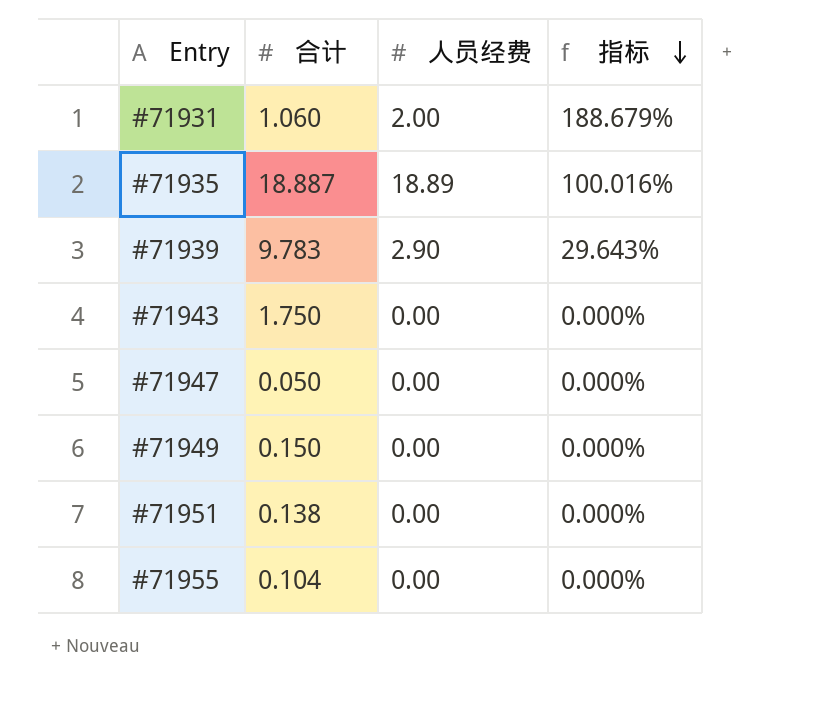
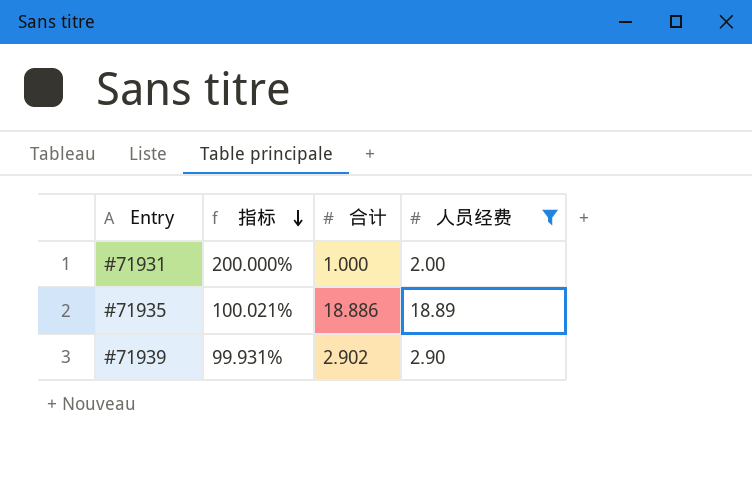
filter: none -> 人员经费 != 0.00
column 指标 | position: 4 -> 2
#71931 | 指标: 188.679% -> 200.000%
#71931 | 合计: 1.060 -> 1.000
#71935 | 指标: 100.016% -> 100.021%
#71935 | 合计: 18.887 -> 18.886
#71939 | 指标: 29.643% -> 99.931%
#71939 | 合计: 9.783 -> 2.902

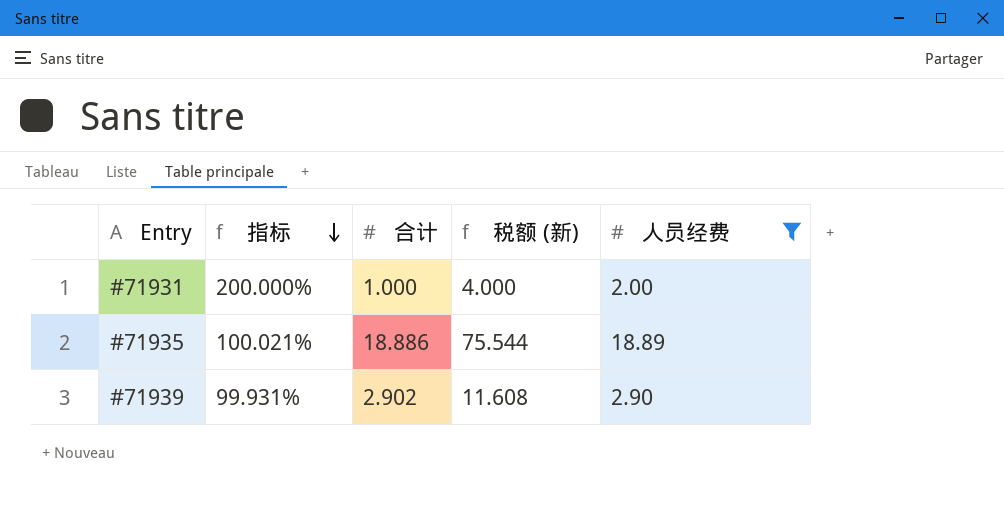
column 税额 (新) | formula: none -> [合计] * 4

